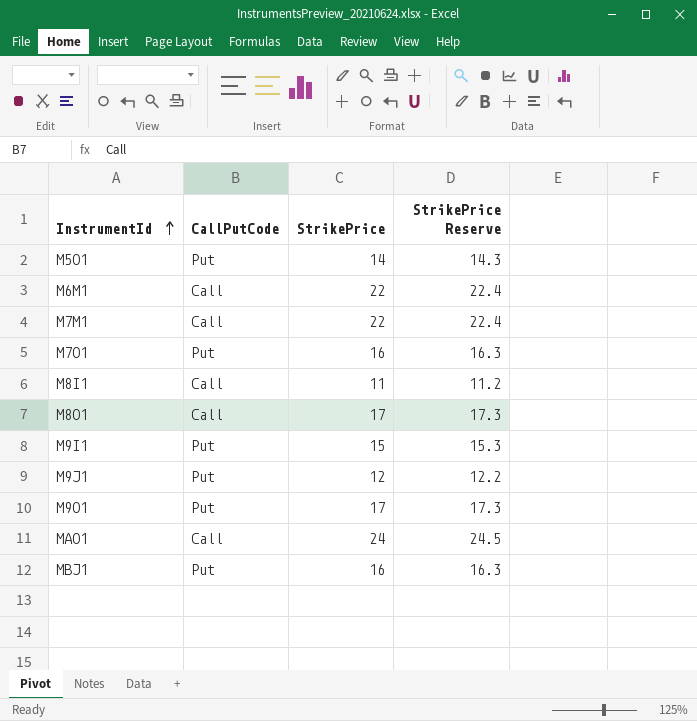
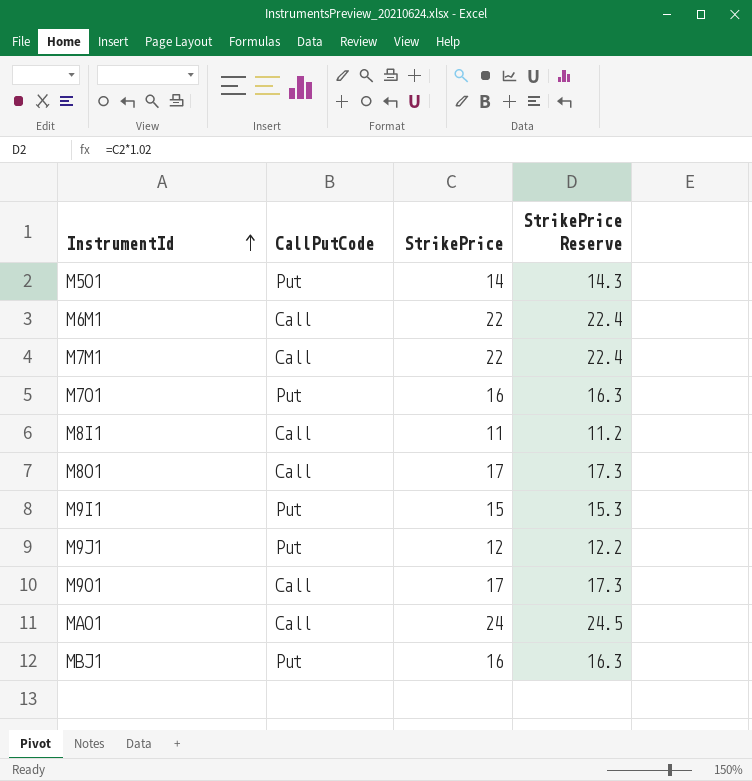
M9O1 | CallPutCode: Put -> Call

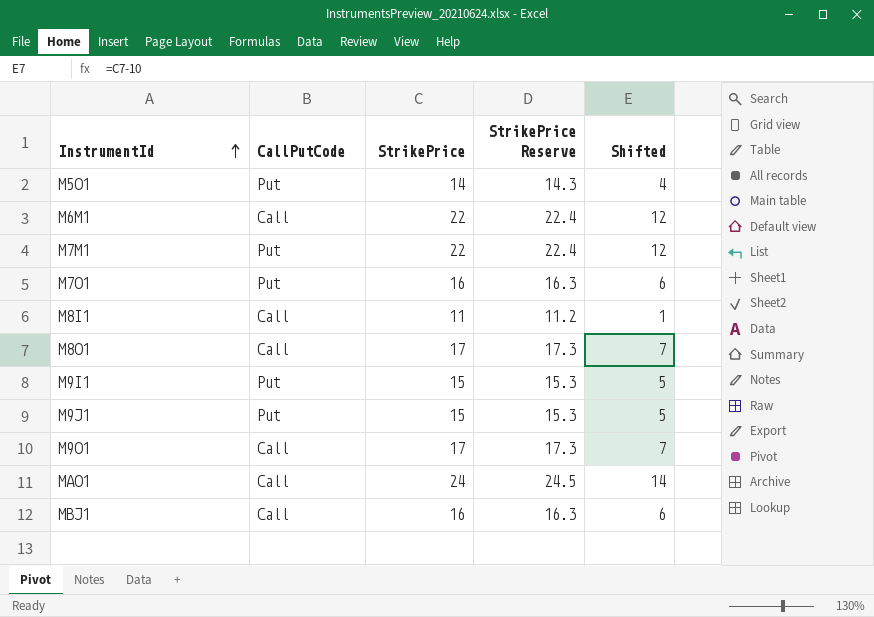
column Shifted | formula: none -> [StrikePrice] - 10
M7M1 | CallPutCode: Call -> Put
M9J1 | StrikePrice: 12 -> 15
M9J1 | StrikePrice Reserve: 12.2 -> 15.3
MBJ1 | CallPutCode: Put -> Call

